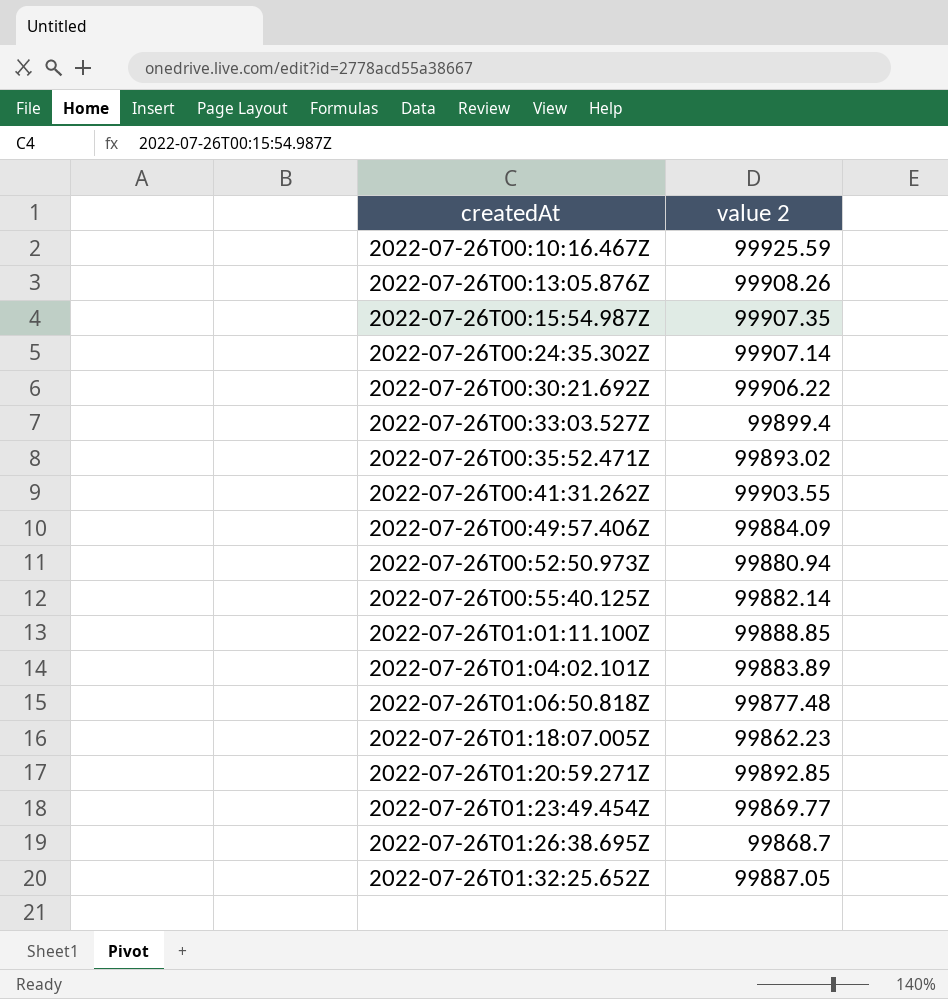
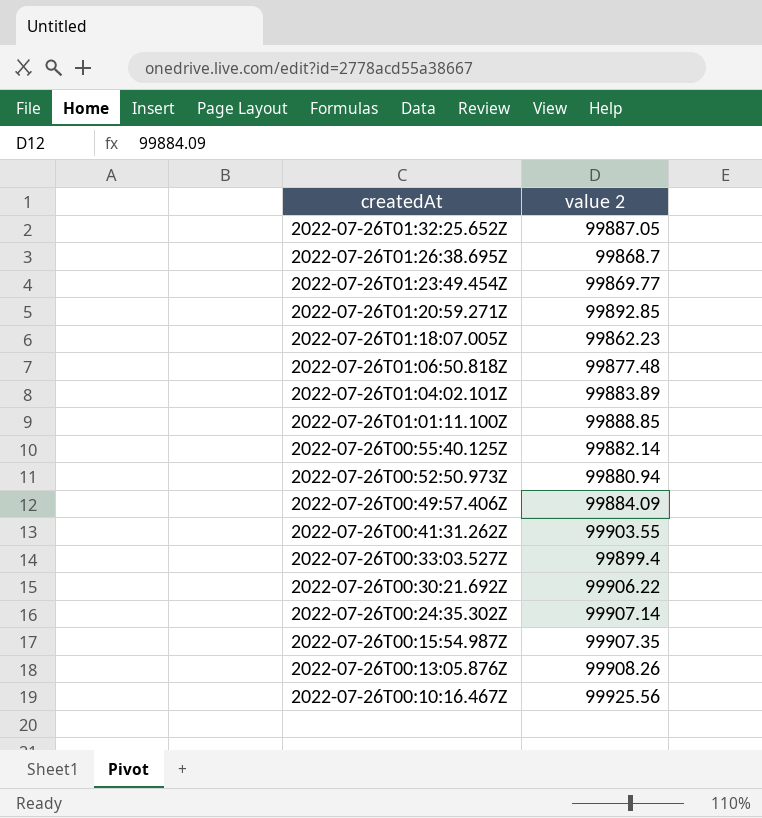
row order: createdAt ascending -> createdAt descending
row 2022-07-26T00:35:52.471Z: 99893.02 -> none
2022-07-26T00:10:16.467Z | value 2: 99925.59 -> 99925.56

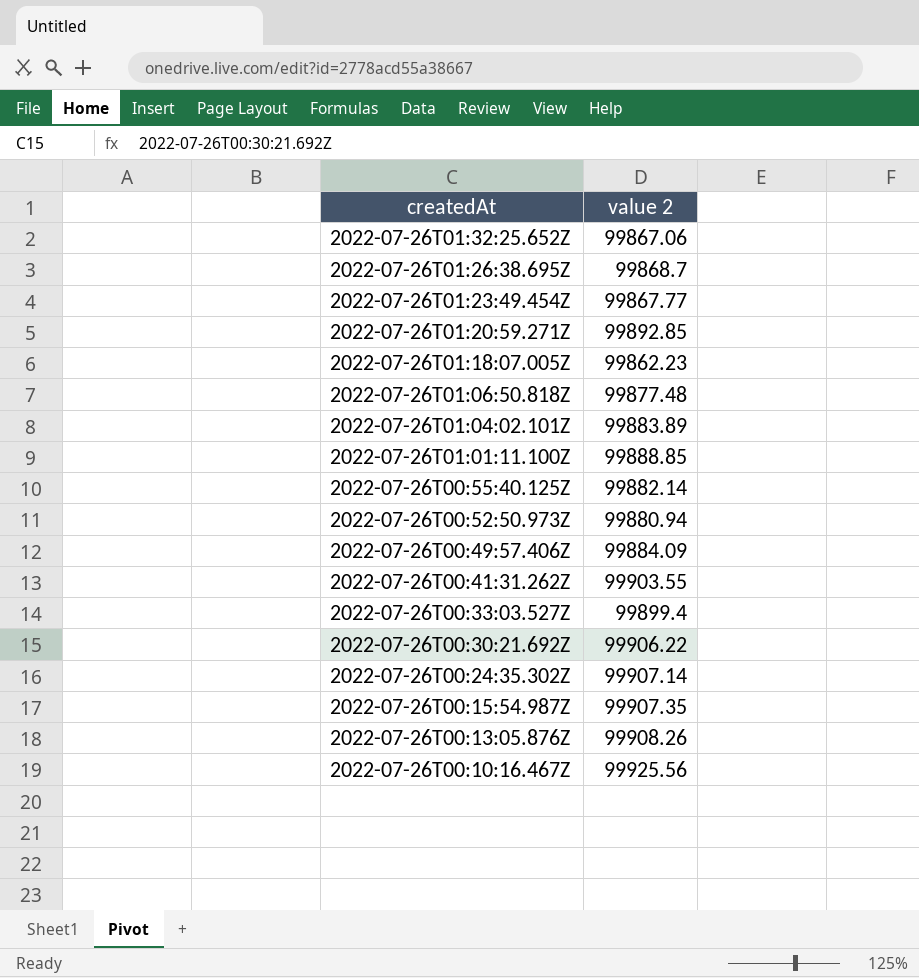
2022-07-26T01:32:25.652Z | value 2: 99887.05 -> 99867.06
2022-07-26T01:23:49.454Z | value 2: 99869.77 -> 99867.77

